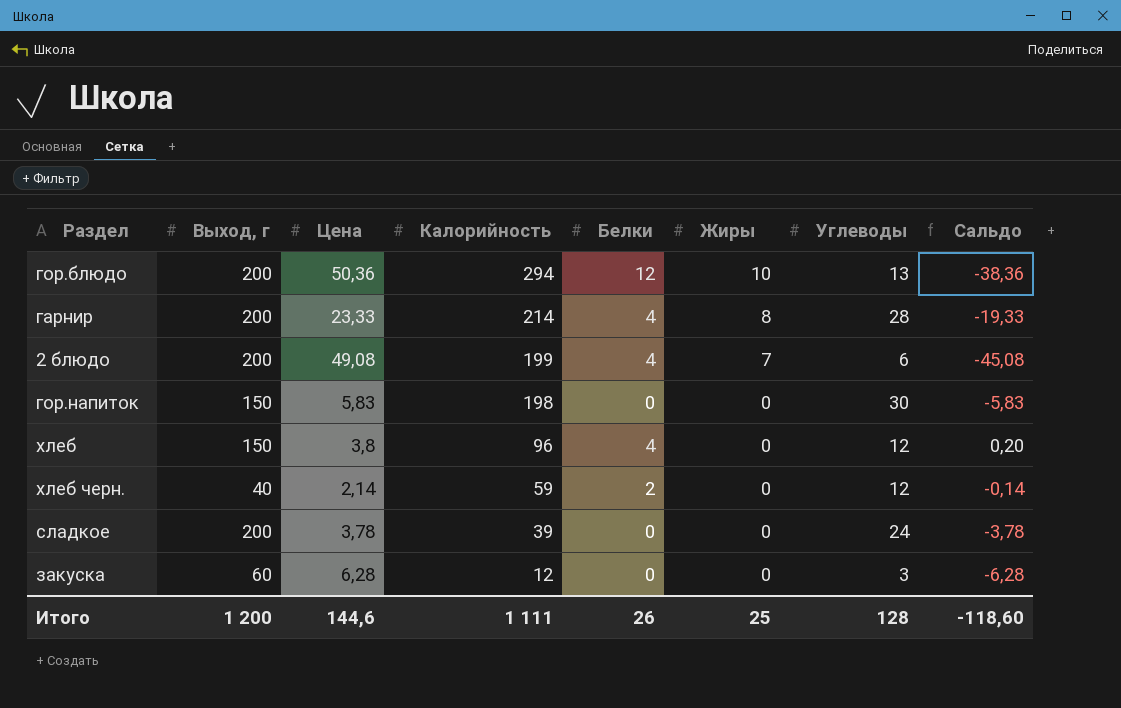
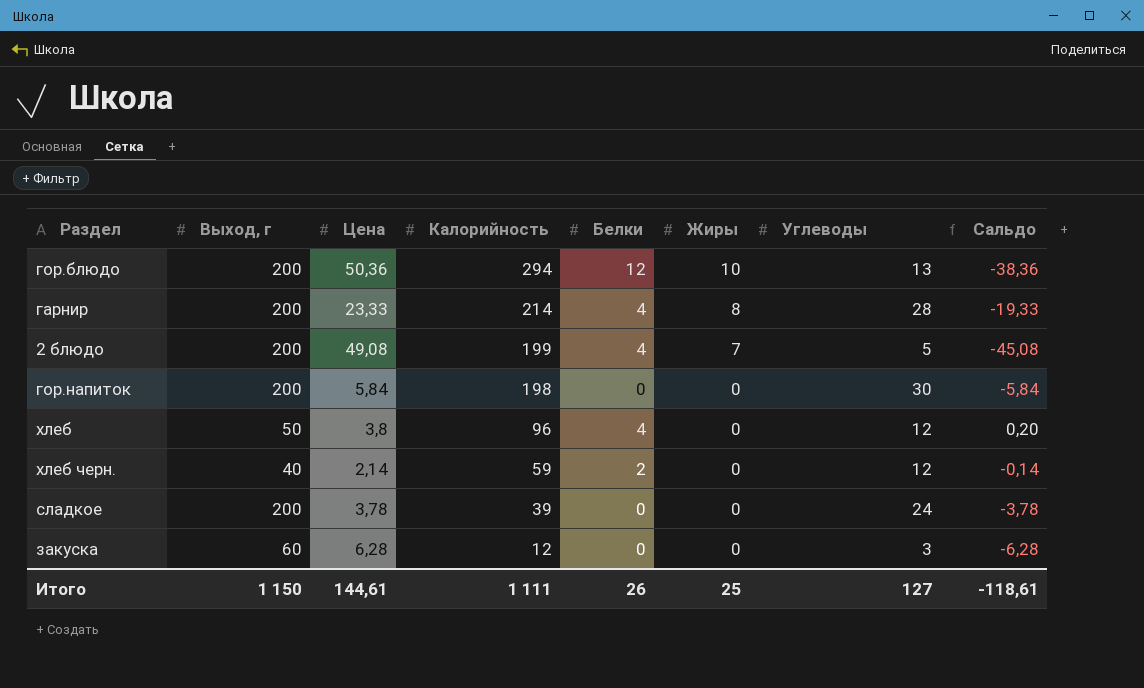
2 блюдо | Углеводы: 6 -> 5
гор.напиток | Выход, г: 150 -> 200
гор.напиток | Цена: 5,83 -> 5,84
гор.напиток | Сальдо: -5,83 -> -5,84
хлеб | Выход, г: 150 -> 50
Итого | Выход, г: 1 200 -> 1 150
Итого | Цена: 144,6 -> 144,61
Итого | Углеводы: 128 -> 127
Итого | Сальдо: -118,60 -> -118,61

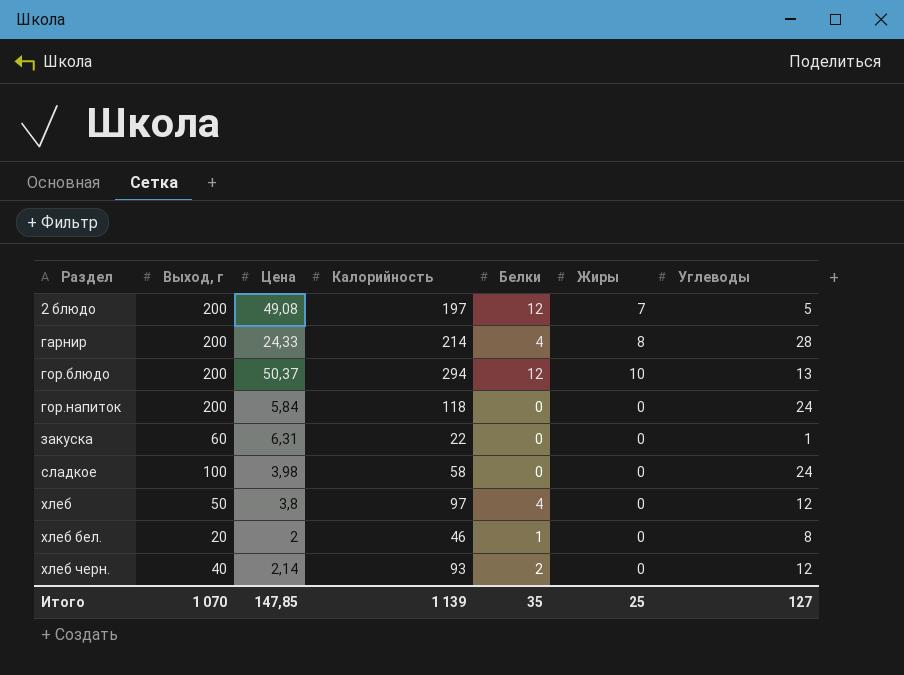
row order: Калорийность descending -> Раздел ascending
column Сальдо | formula: [Белки] - [Цена] -> none
2 блюдо | Калорийность: 199 -> 197
2 блюдо | Белки: 4 -> 12
гарнир | Цена: 23,33 -> 24,33
гор.блюдо | Цена: 50,36 -> 50,37
гор.напиток | Калорийность: 198 -> 118
гор.напиток | Углеводы: 30 -> 24
закуска | Цена: 6,28 -> 6,31
закуска | Калорийность: 12 -> 22
закуска | Углеводы: 3 -> 1
сладкое | Выход, г: 200 -> 100
сладкое | Цена: 3,78 -> 3,98
сладкое | Калорийность: 39 -> 58
хлеб | Калорийность: 96 -> 97
row хлеб бел.: none -> 20 | 2 | 46 | 1 | 0 | 8
хлеб черн. | Калорийность: 59 -> 93
Итого | Выход, г: 1 150 -> 1 070
Итого | Цена: 144,61 -> 147,85
Итого | Калорийность: 1 111 -> 1 139
Итого | Белки: 26 -> 35

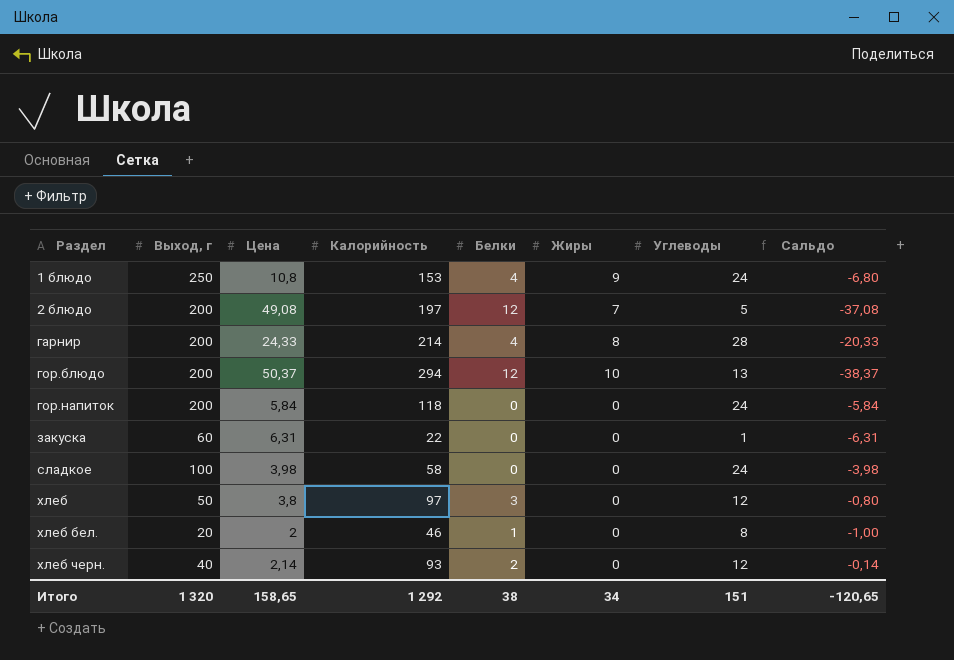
column Сальдо | formula: none -> [Белки] - [Цена]
row 1 блюдо: none -> 250 | 10,8 | 153 | 4 | 9 | 24 | -6,80
хлеб | Белки: 4 -> 3
Итого | Выход, г: 1 070 -> 1 320
Итого | Цена: 147,85 -> 158,65
Итого | Калорийность: 1 139 -> 1 292
Итого | Белки: 35 -> 38
Итого | Жиры: 25 -> 34
Итого | Углеводы: 127 -> 151

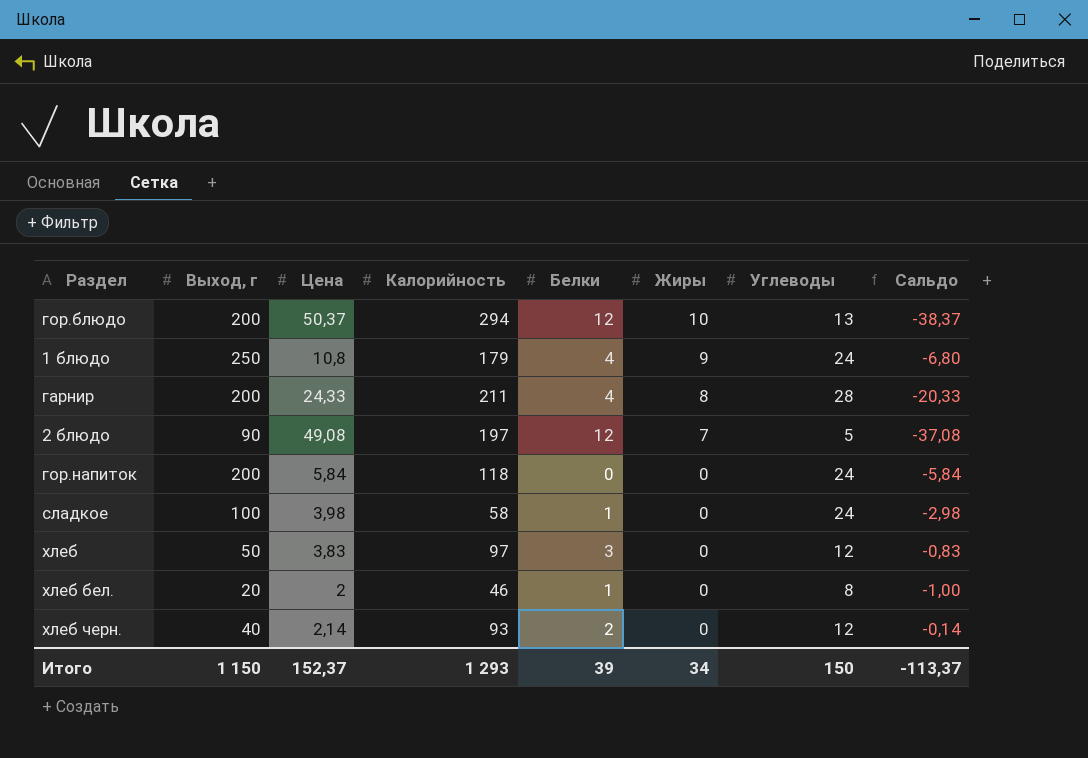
row order: Раздел ascending -> Жиры descending
row закуска: 60 | 6,31 | 22 | 0 | 0 | 1 | -6,31 -> none
1 блюдо | Калорийность: 153 -> 179
гарнир | Калорийность: 214 -> 211
2 блюдо | Выход, г: 200 -> 90
сладкое | Белки: 0 -> 1
сладкое | Сальдо: -3,98 -> -2,98
хлеб | Цена: 3,8 -> 3,83
хлеб | Сальдо: -0,80 -> -0,83
Итого | Выход, г: 1 320 -> 1 150
Итого | Цена: 158,65 -> 152,37
Итого | Калорийность: 1 292 -> 1 293
Итого | Белки: 38 -> 39
Итого | Углеводы: 151 -> 150
Итого | Сальдо: -120,65 -> -113,37

